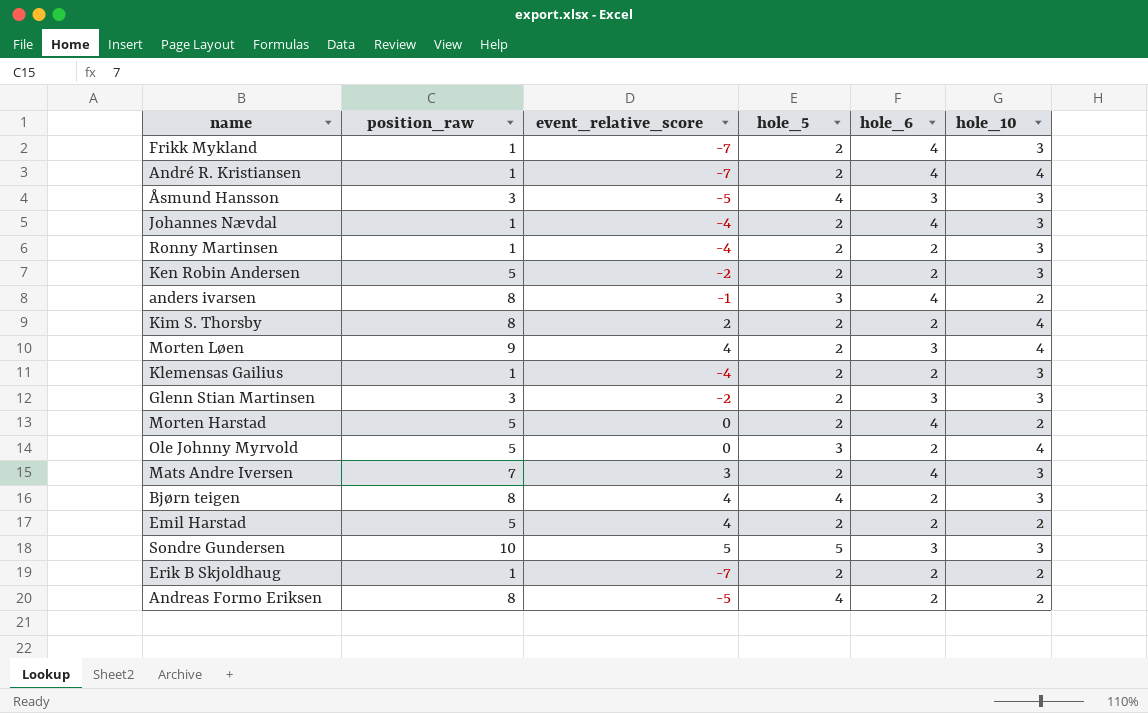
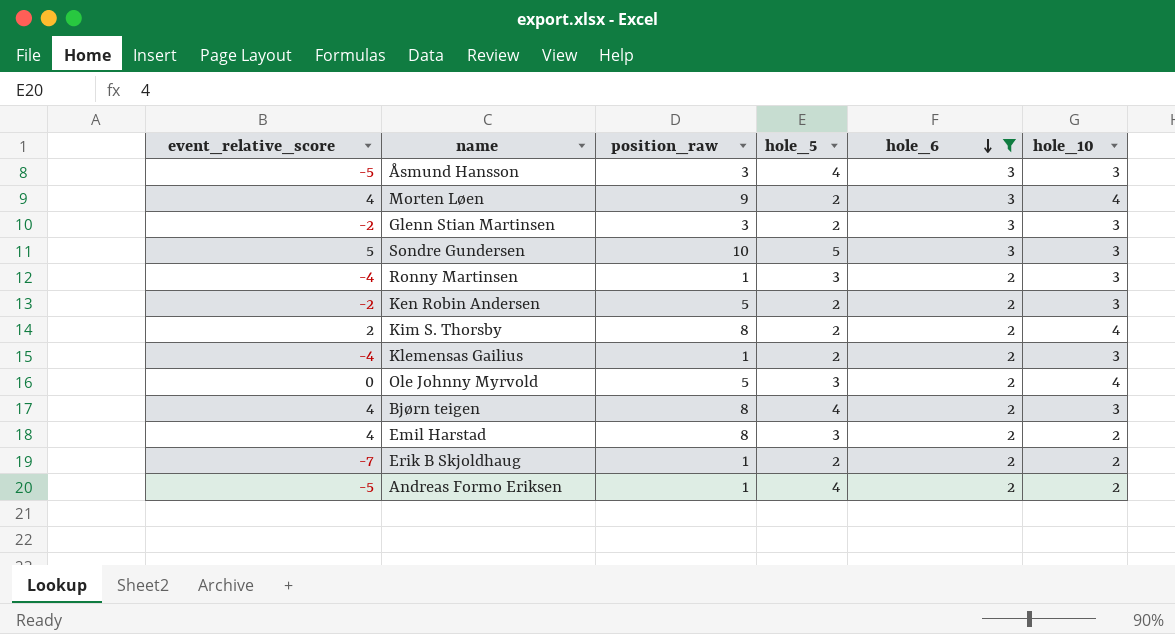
filter: none -> hole_6 != 4
row order: none -> hole_6 descending
column event_relative_score | position: 3 -> 1
Ronny Martinsen | hole_5: 2 -> 3
Emil Harstad | position_raw: 5 -> 8
Emil Harstad | hole_5: 2 -> 3
Andreas Formo Eriksen | position_raw: 8 -> 1

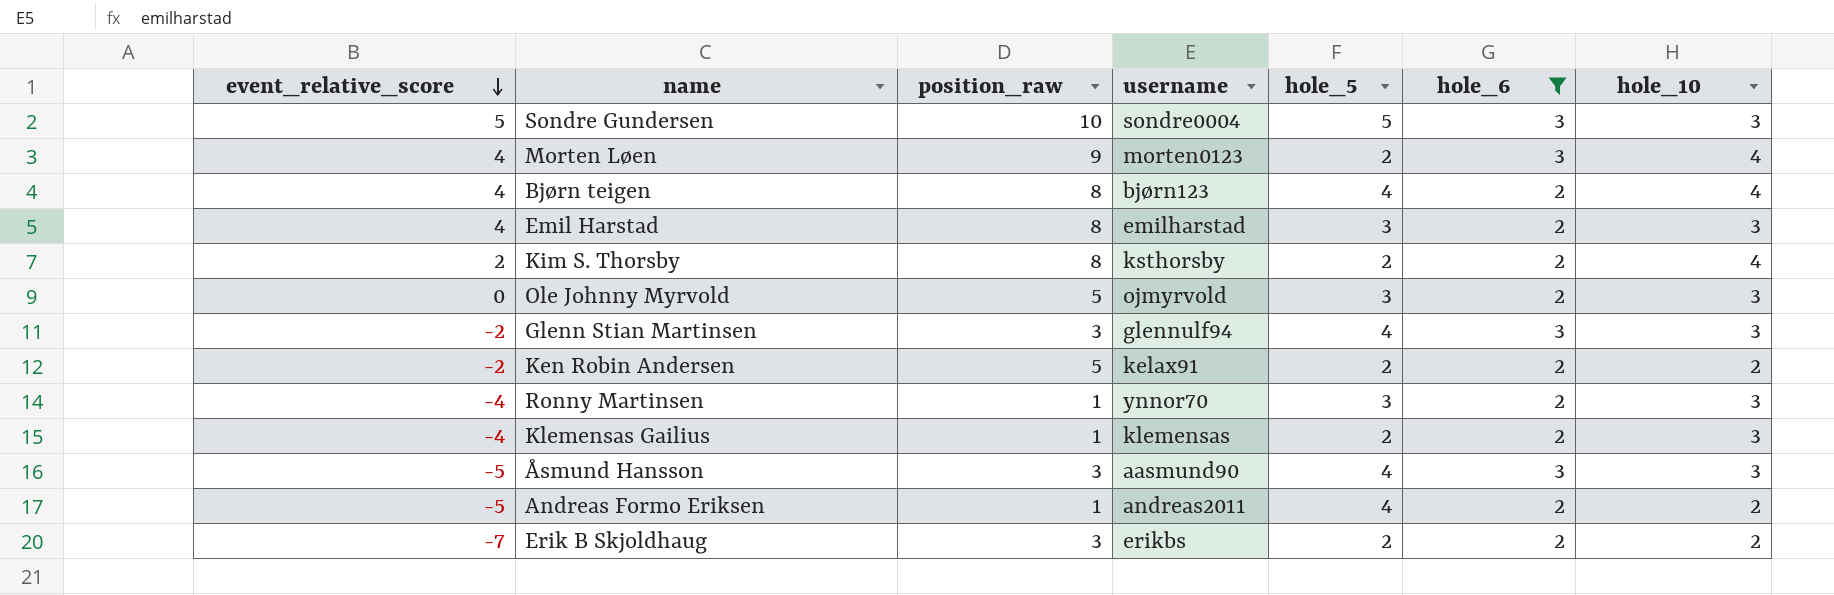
row order: hole_6 descending -> event_relative_score descending
column username | position: none -> 4
Bjørn teigen | hole_10: 3 -> 4
Emil Harstad | hole_10: 2 -> 3
Ole Johnny Myrvold | hole_10: 4 -> 3
Glenn Stian Martinsen | hole_5: 2 -> 4
Ken Robin Andersen | hole_10: 3 -> 2
Erik B Skjoldhaug | position_raw: 1 -> 3

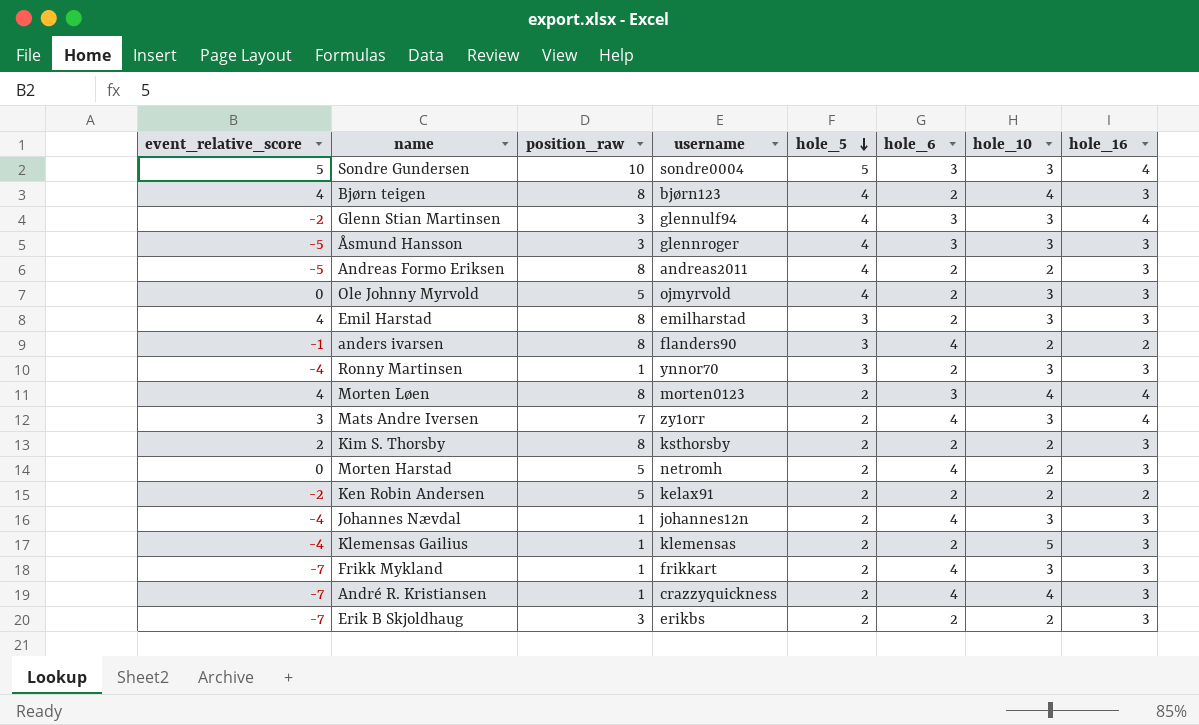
filter: hole_6 != 4 -> none
row order: event_relative_score descending -> hole_5 descending
column hole_16 | position: none -> 8
Åsmund Hansson | username: aasmund90 -> glennroger
Andreas Formo Eriksen | position_raw: 1 -> 8
Ole Johnny Myrvold | hole_5: 3 -> 4
Morten Løen | position_raw: 9 -> 8
Kim S. Thorsby | hole_10: 4 -> 2
Klemensas Gailius | hole_10: 3 -> 5

